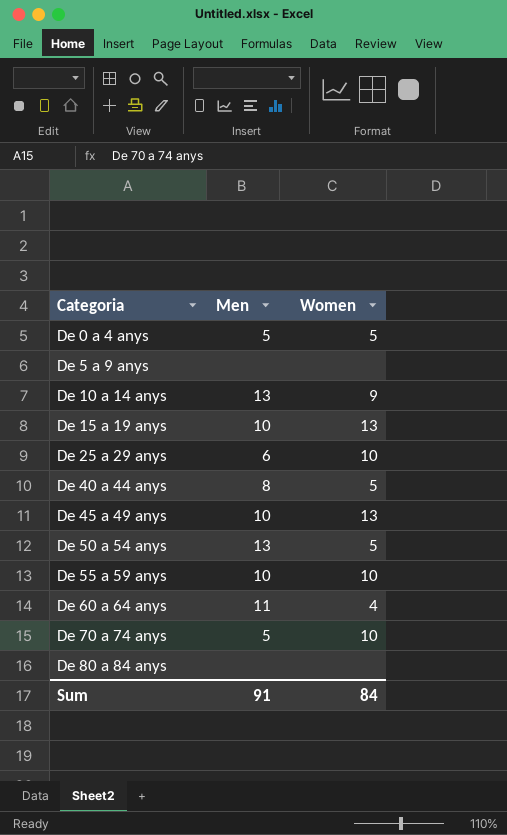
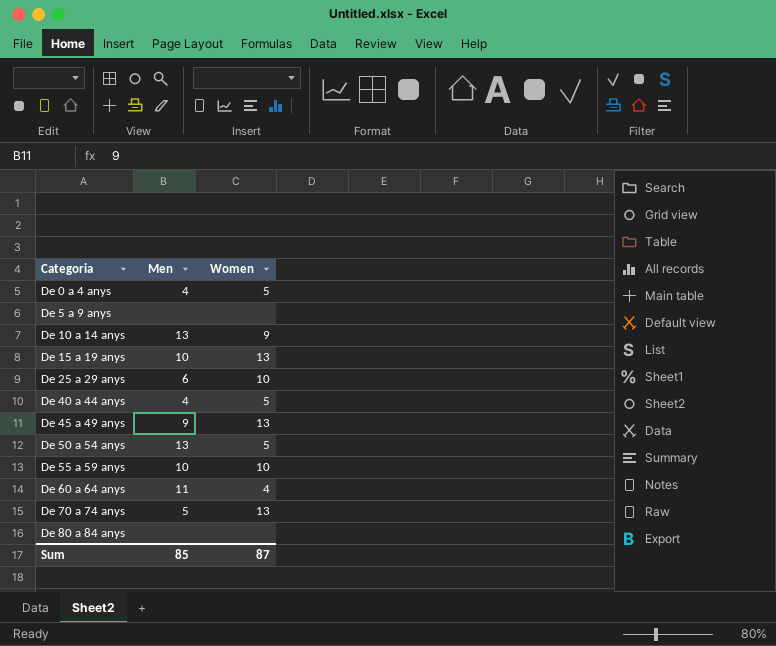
De 0 a 4 anys | Men: 5 -> 4
De 40 a 44 anys | Men: 8 -> 4
De 45 a 49 anys | Men: 10 -> 9
De 70 a 74 anys | Women: 10 -> 13
Sum | Men: 91 -> 85
Sum | Women: 84 -> 87

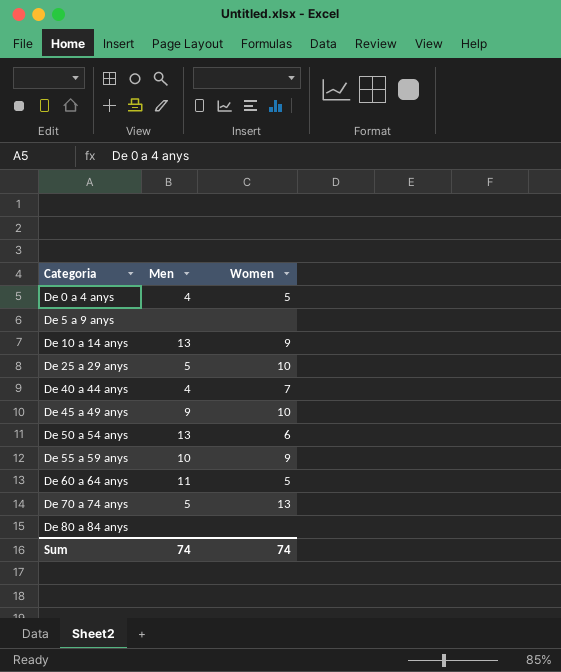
row De 15 a 19 anys: 10 | 13 -> none
De 25 a 29 anys | Men: 6 -> 5
De 40 a 44 anys | Women: 5 -> 7
De 45 a 49 anys | Women: 13 -> 10
De 50 a 54 anys | Women: 5 -> 6
De 55 a 59 anys | Women: 10 -> 9
De 60 a 64 anys | Women: 4 -> 5
Sum | Men: 85 -> 74
Sum | Women: 87 -> 74

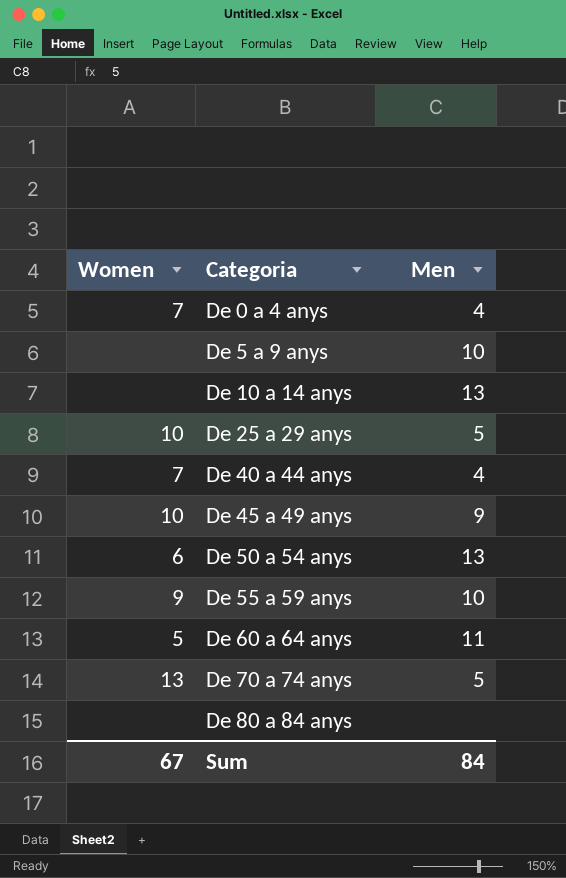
column Women | position: 3 -> 1
De 0 a 4 anys | Women: 5 -> 7
De 5 a 9 anys | Men: none -> 10
De 10 a 14 anys | Women: 9 -> none
Sum | Women: 74 -> 67
Sum | Men: 74 -> 84

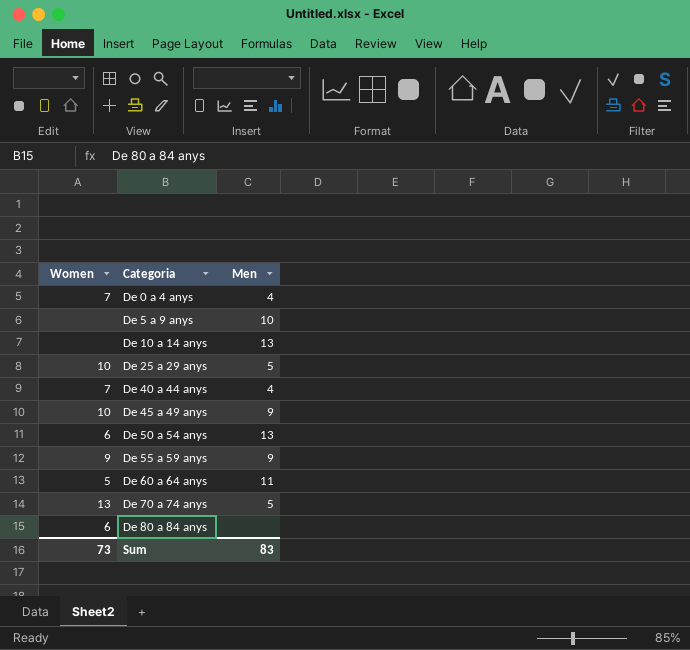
De 55 a 59 anys | Men: 10 -> 9
De 80 a 84 anys | Women: none -> 6
Sum | Women: 67 -> 73
Sum | Men: 84 -> 83

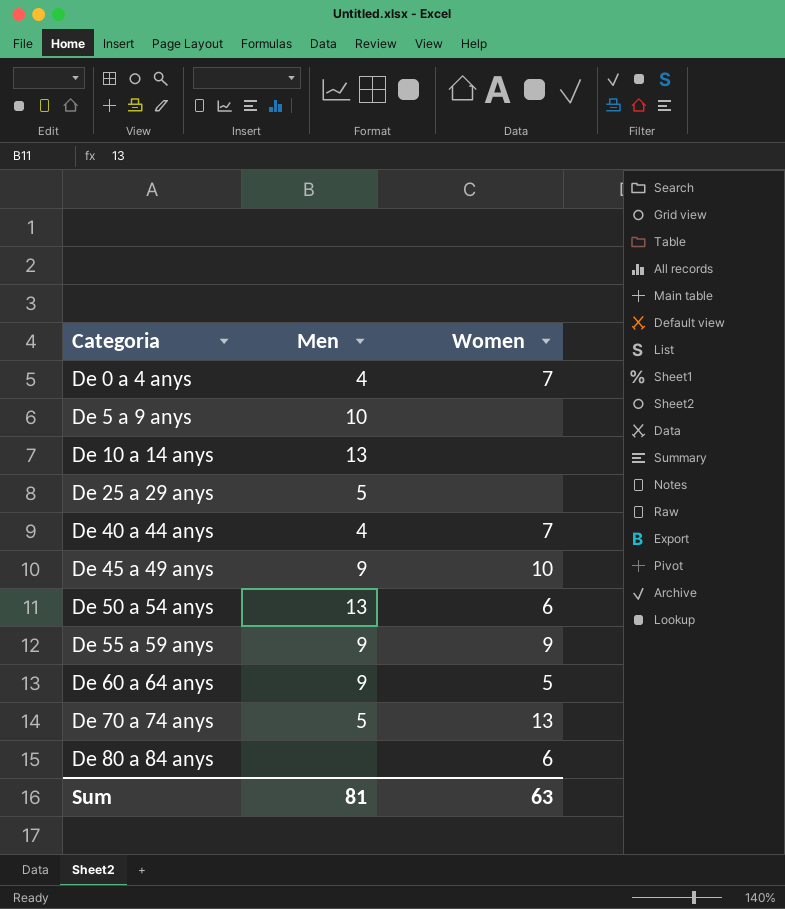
column Women | position: 1 -> 3
De 25 a 29 anys | Women: 10 -> none
De 60 a 64 anys | Men: 11 -> 9
Sum | Men: 83 -> 81
Sum | Women: 73 -> 63

